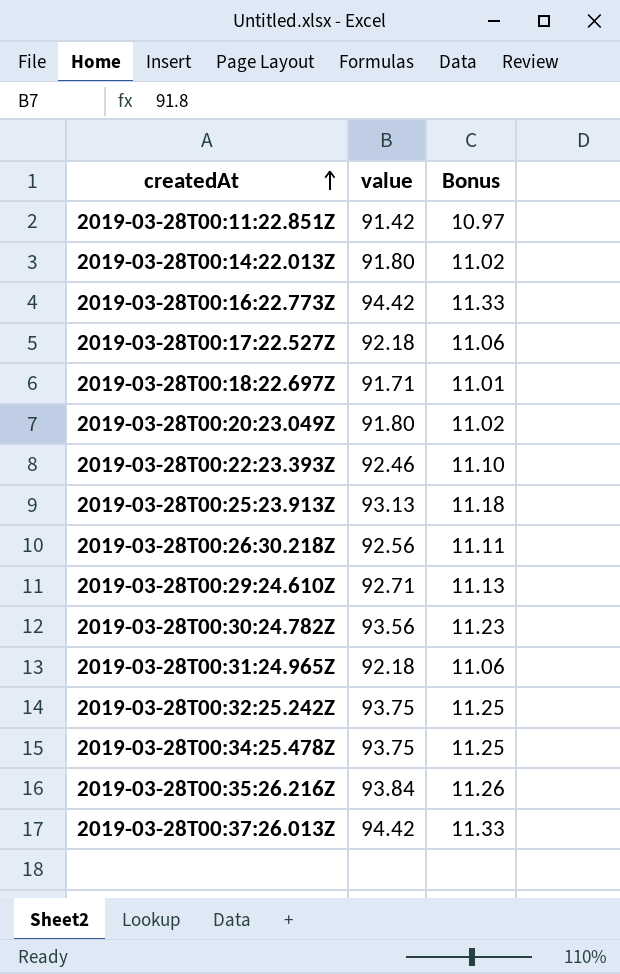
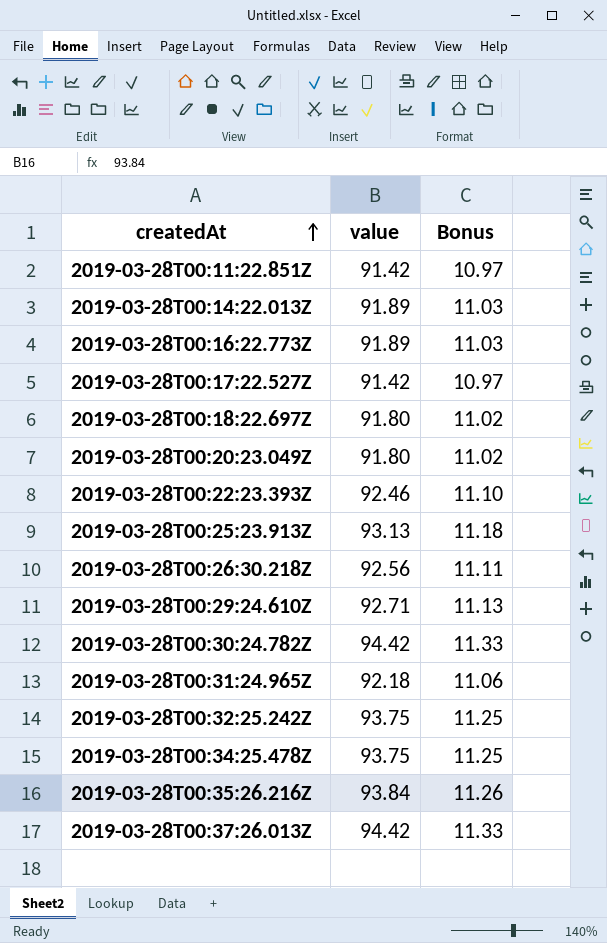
2019-03-28T00:14:22.013Z | value: 91.80 -> 91.89
2019-03-28T00:14:22.013Z | Bonus: 11.02 -> 11.03
2019-03-28T00:16:22.773Z | value: 94.42 -> 91.89
2019-03-28T00:16:22.773Z | Bonus: 11.33 -> 11.03
2019-03-28T00:17:22.527Z | value: 92.18 -> 91.42
2019-03-28T00:17:22.527Z | Bonus: 11.06 -> 10.97
2019-03-28T00:18:22.697Z | value: 91.71 -> 91.80
2019-03-28T00:18:22.697Z | Bonus: 11.01 -> 11.02
2019-03-28T00:30:24.782Z | value: 93.56 -> 94.42
2019-03-28T00:30:24.782Z | Bonus: 11.23 -> 11.33

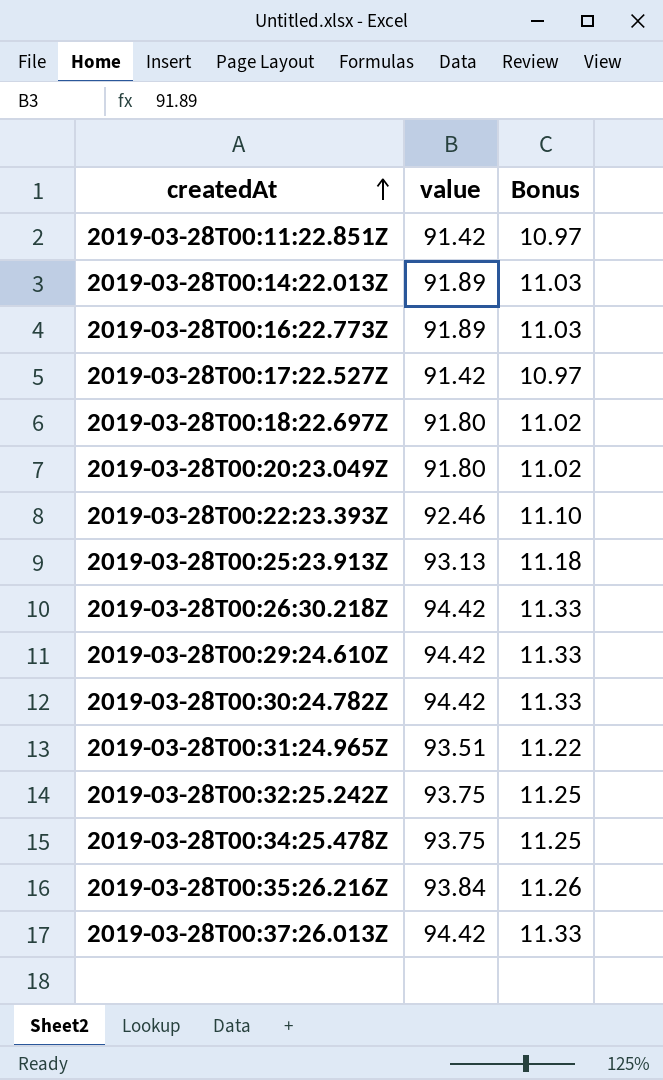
2019-03-28T00:26:30.218Z | value: 92.56 -> 94.42
2019-03-28T00:26:30.218Z | Bonus: 11.11 -> 11.33
2019-03-28T00:29:24.610Z | value: 92.71 -> 94.42
2019-03-28T00:29:24.610Z | Bonus: 11.13 -> 11.33
2019-03-28T00:31:24.965Z | value: 92.18 -> 93.51
2019-03-28T00:31:24.965Z | Bonus: 11.06 -> 11.22

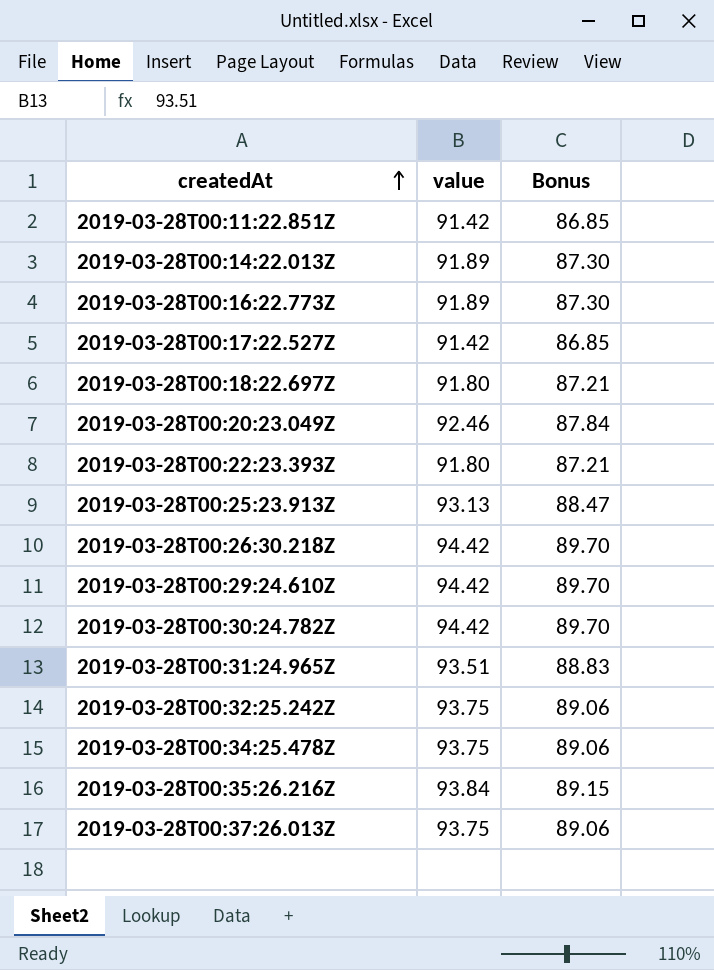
column Bonus | formula: [value] * 0.12 -> [value] * 0.95
2019-03-28T00:20:23.049Z | value: 91.80 -> 92.46
2019-03-28T00:22:23.393Z | value: 92.46 -> 91.80
2019-03-28T00:37:26.013Z | value: 94.42 -> 93.75

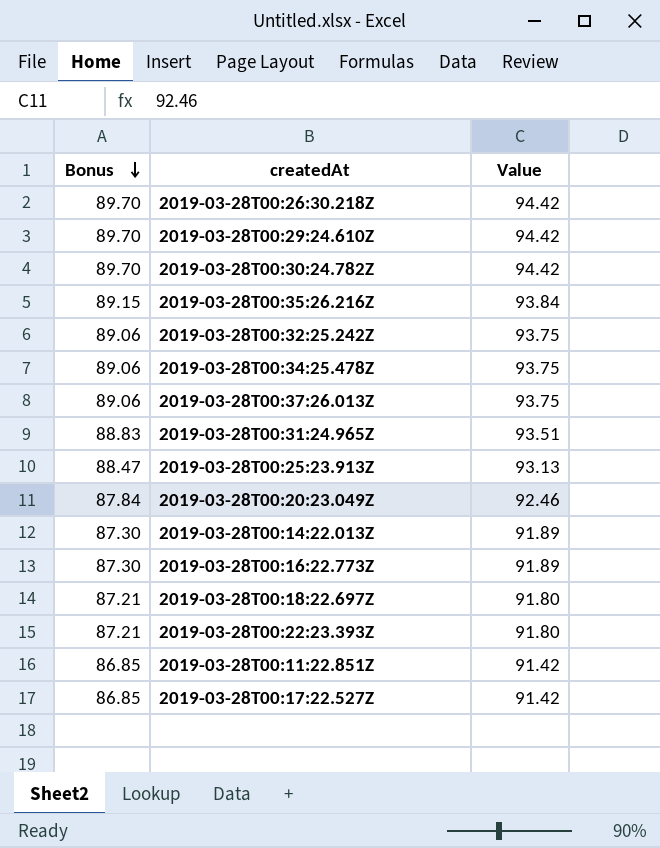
row order: createdAt ascending -> Bonus descending
column Bonus | position: 3 -> 1
column name: value -> Value

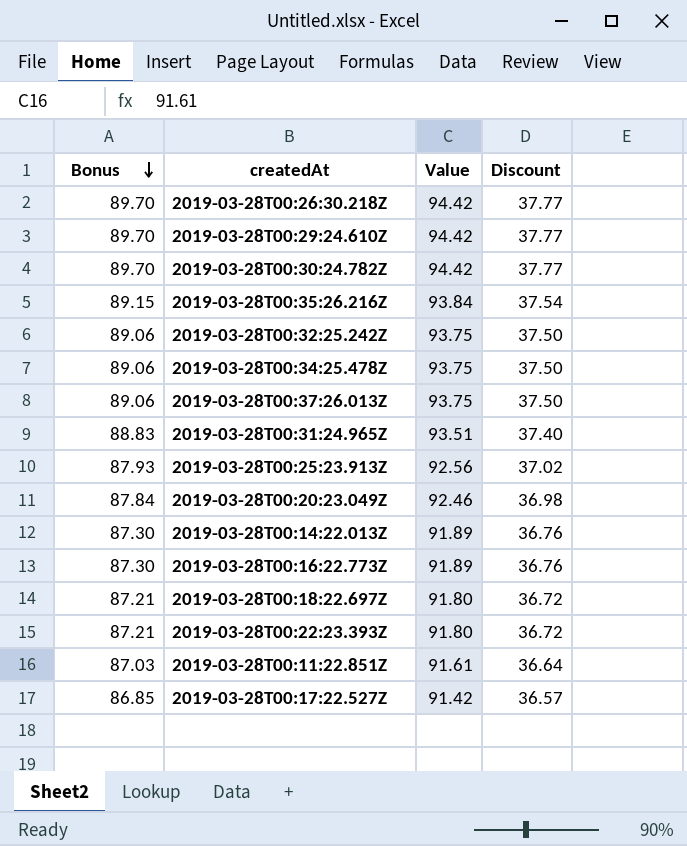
column Discount | formula: none -> [Value] * 0.4
2019-03-28T00:25:23.913Z | Bonus: 88.47 -> 87.93
2019-03-28T00:25:23.913Z | Value: 93.13 -> 92.56
2019-03-28T00:11:22.851Z | Bonus: 86.85 -> 87.03
2019-03-28T00:11:22.851Z | Value: 91.42 -> 91.61

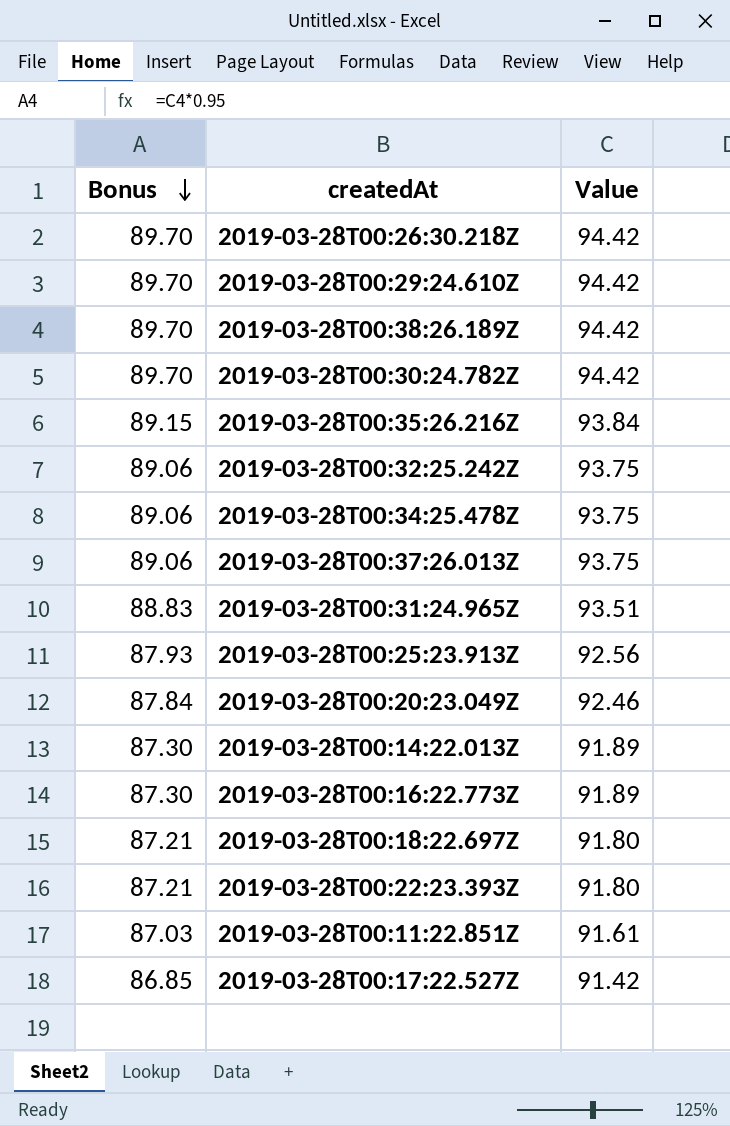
column Discount | formula: [Value] * 0.4 -> none
row 2019-03-28T00:38:26.189Z: none -> 89.70 | 94.42

